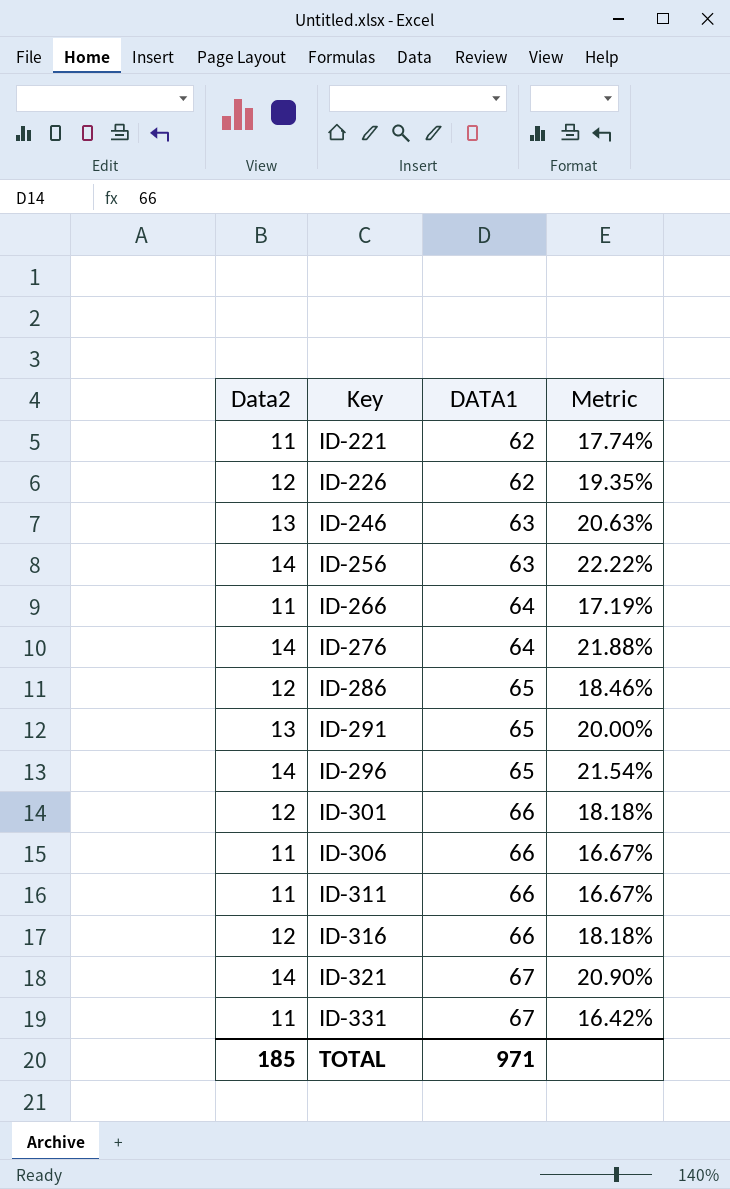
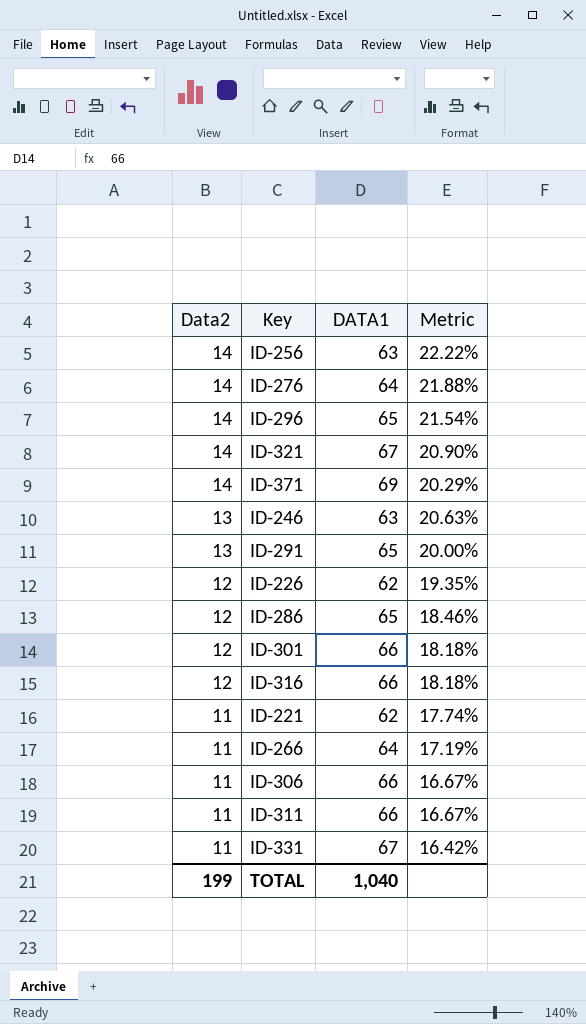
row order: Key ascending -> Data2 descending
row ID-371: none -> 14 | 69 | 20.29%
TOTAL | Data2: 185 -> 199
TOTAL | DATA1: 971 -> 1,040

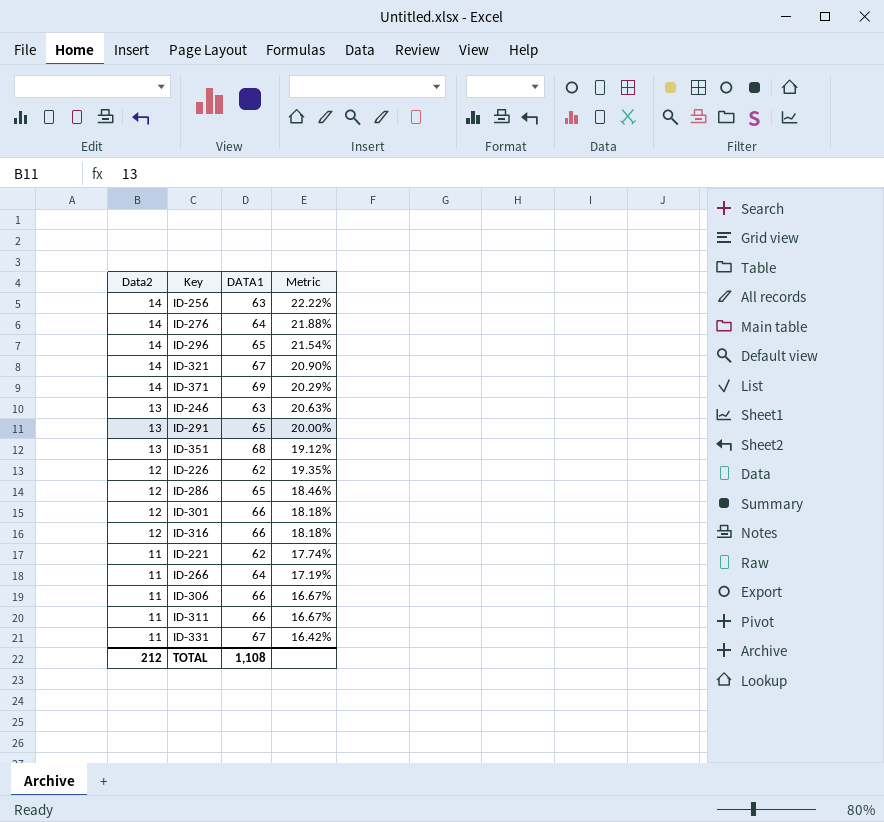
row ID-351: none -> 13 | 68 | 19.12%
TOTAL | Data2: 199 -> 212
TOTAL | DATA1: 1,040 -> 1,108

